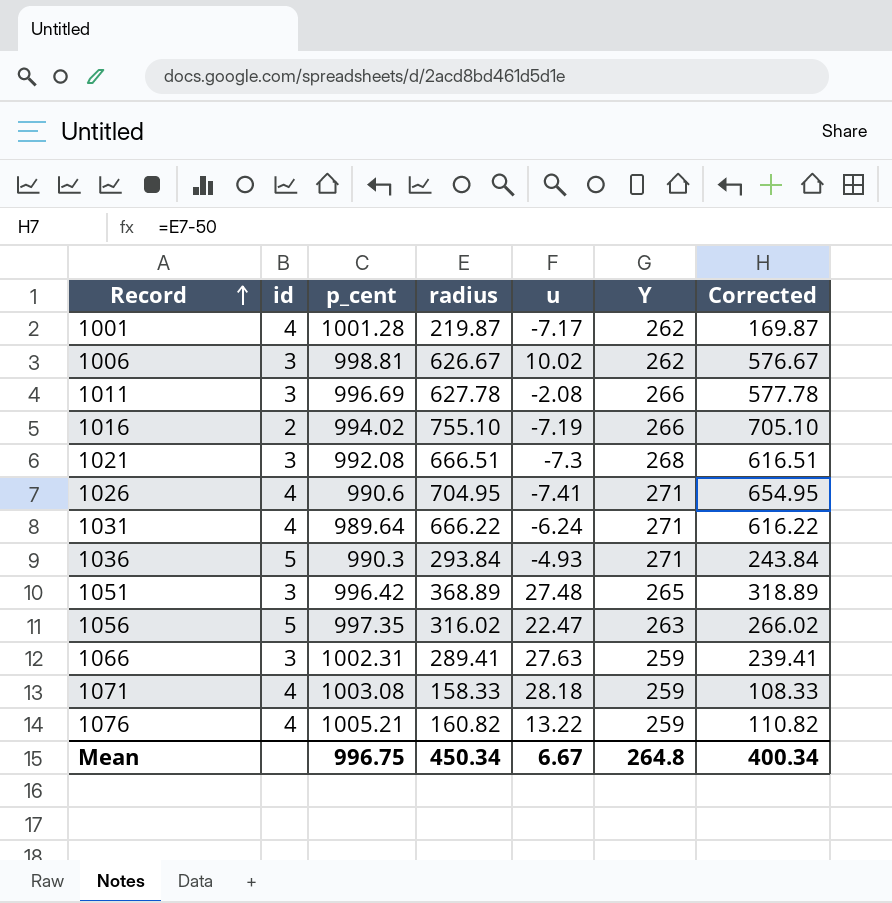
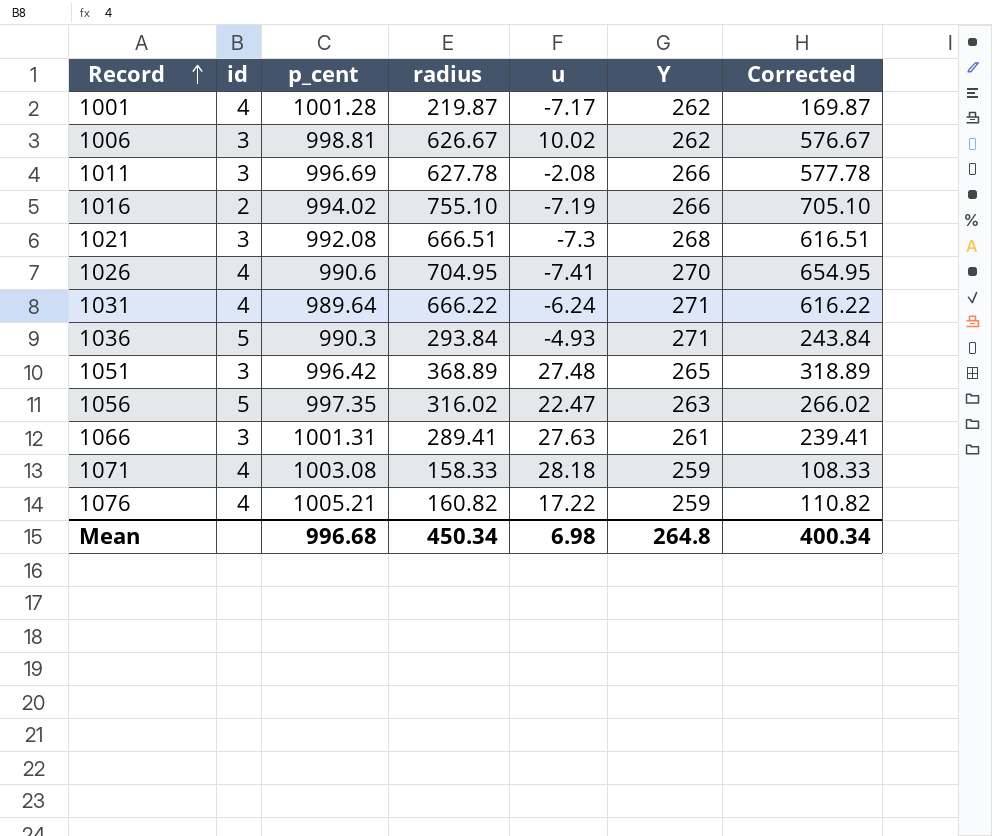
1026 | Y: 271 -> 270
1066 | p_cent: 1002.31 -> 1001.31
1066 | Y: 259 -> 261
1076 | u: 13.22 -> 17.22
Mean | p_cent: 996.75 -> 996.68
Mean | u: 6.67 -> 6.98

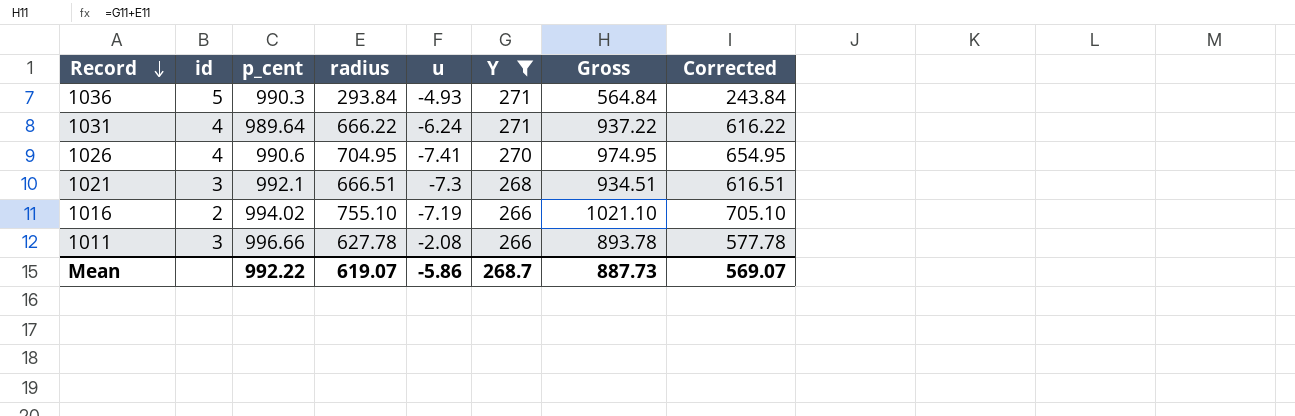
filter: none -> Y >= 266
row order: Record ascending -> Record descending
column Gross | formula: none -> [radius] + [Y]
1021 | p_cent: 992.08 -> 992.1
1011 | p_cent: 996.69 -> 996.66
Mean | p_cent: 996.68 -> 992.22
Mean | radius: 450.34 -> 619.07
Mean | u: 6.98 -> -5.86
Mean | Y: 264.8 -> 268.7
Mean | Corrected: 400.34 -> 569.07

